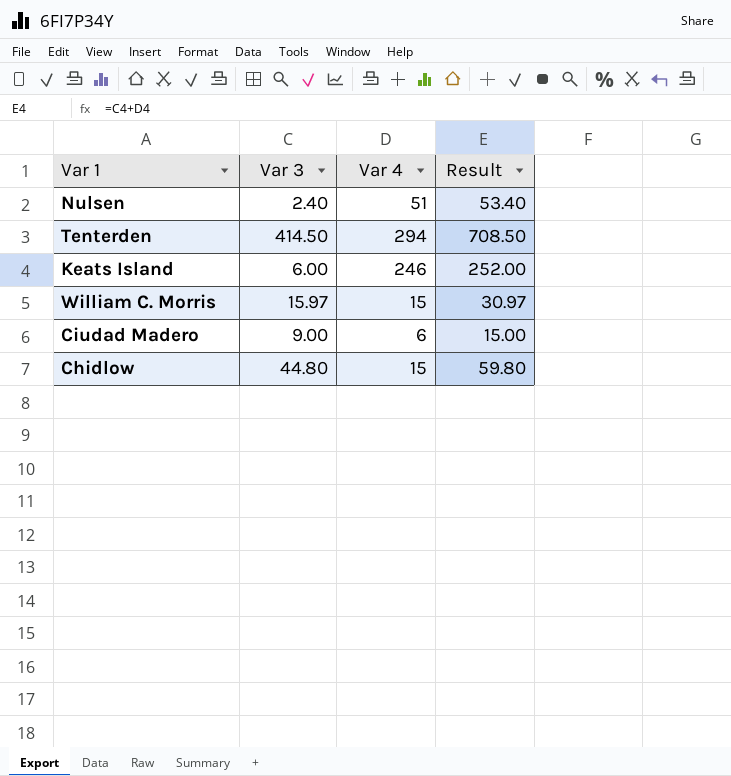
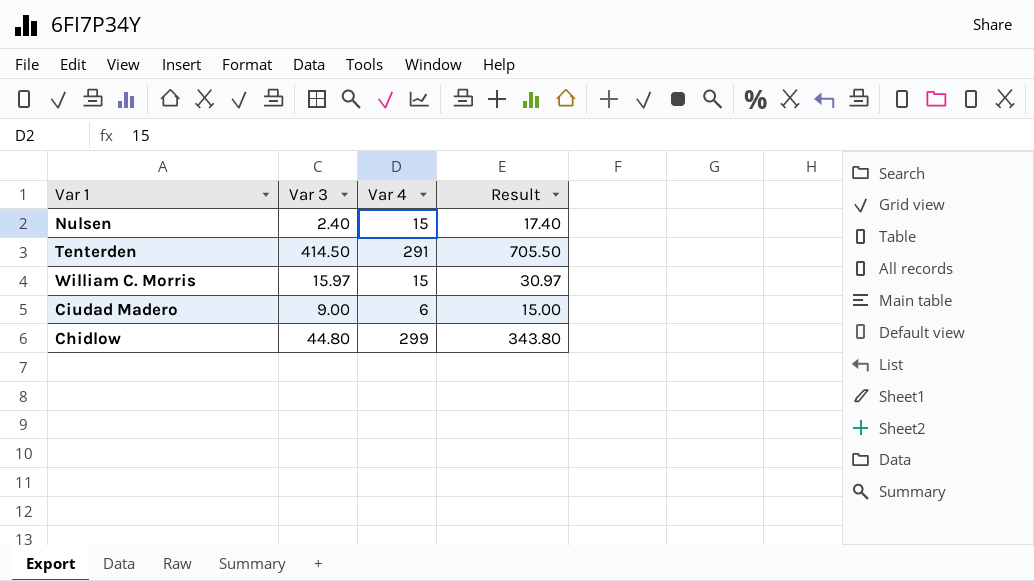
row Keats Island: 6.00 | 246 | 252.00 -> none
Nulsen | Var 4: 51 -> 15
Nulsen | Result: 53.40 -> 17.40
Tenterden | Var 4: 294 -> 291
Tenterden | Result: 708.50 -> 705.50
Chidlow | Var 4: 15 -> 299
Chidlow | Result: 59.80 -> 343.80

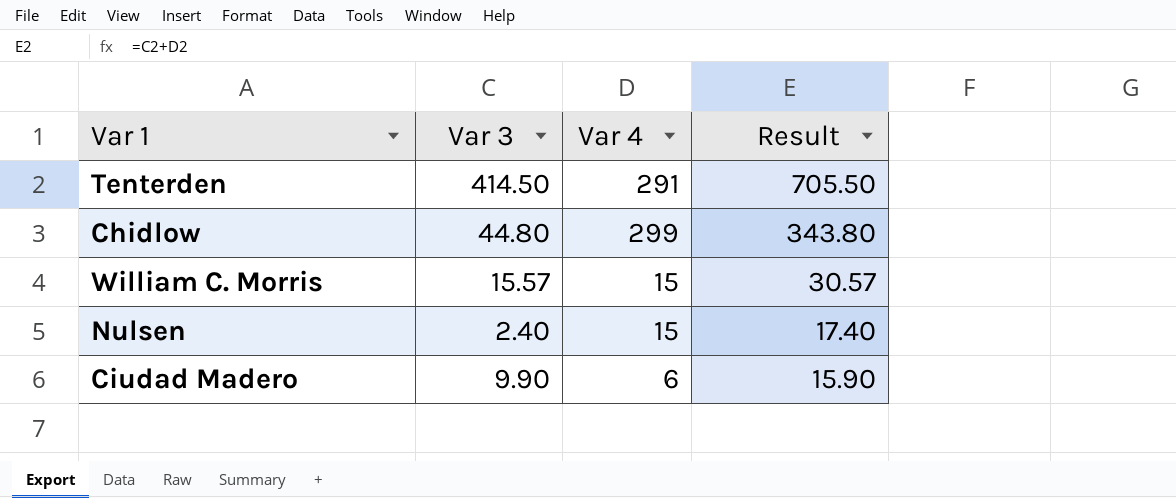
row order: none -> Result descending
William C. Morris | Var 3: 15.97 -> 15.57
William C. Morris | Result: 30.97 -> 30.57
Ciudad Madero | Var 3: 9.00 -> 9.90
Ciudad Madero | Result: 15.00 -> 15.90

